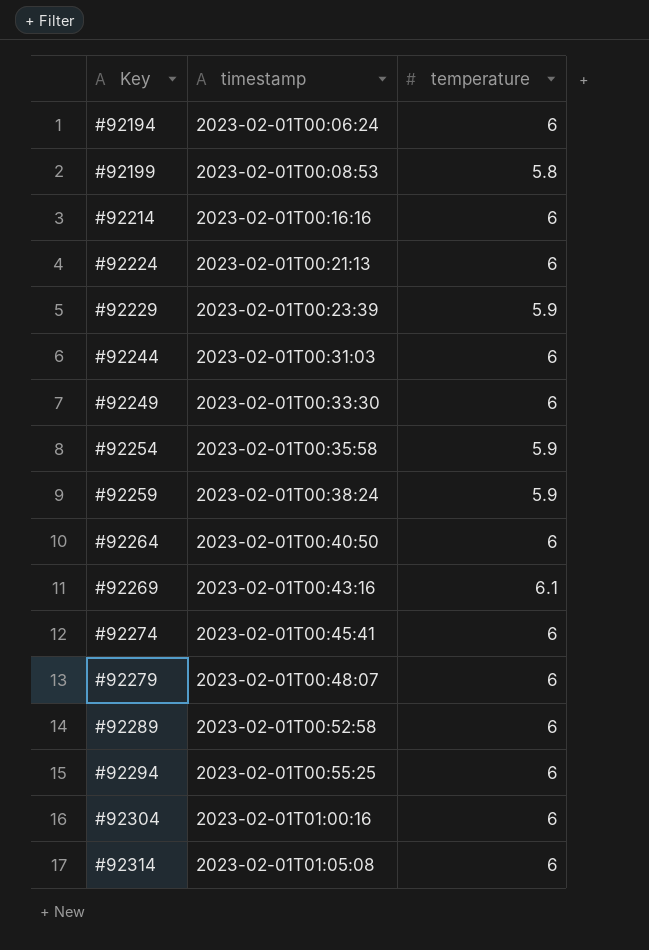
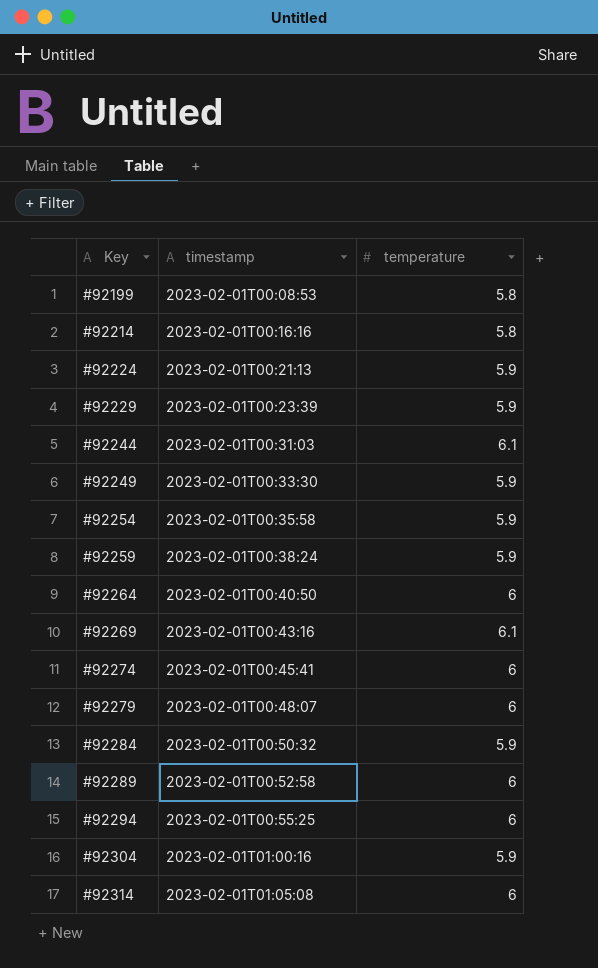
row #92194: 2023-02-01T00:06:24 | 6 -> none
#92214 | temperature: 6 -> 5.8
#92224 | temperature: 6 -> 5.9
#92244 | temperature: 6 -> 6.1
#92249 | temperature: 6 -> 5.9
row #92284: none -> 2023-02-01T00:50:32 | 5.9
#92304 | temperature: 6 -> 5.9

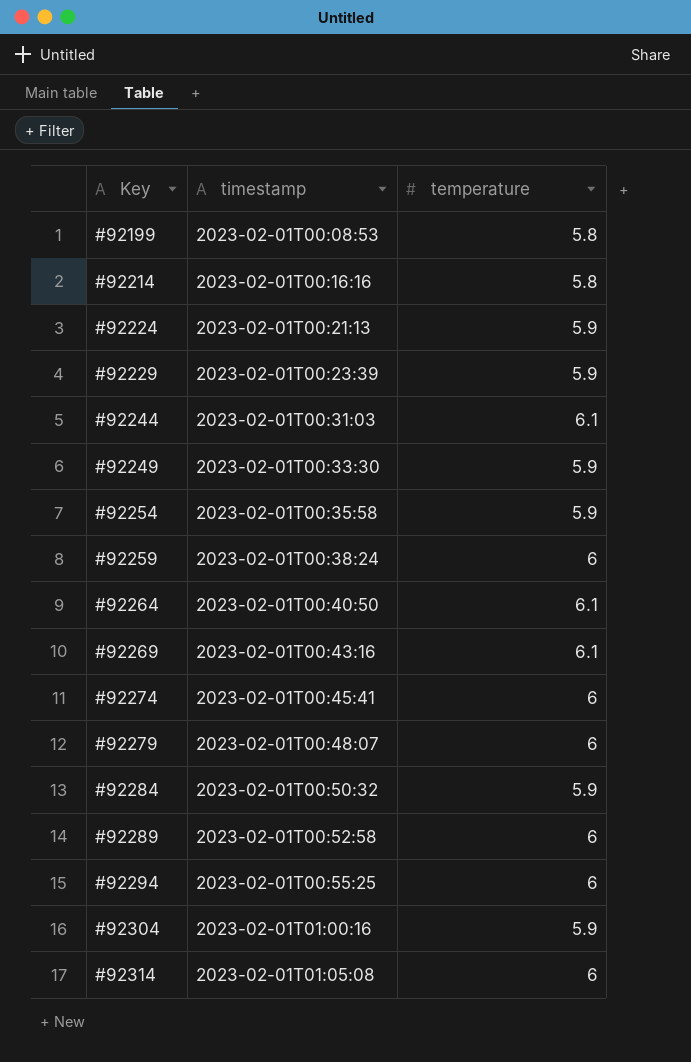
#92259 | temperature: 5.9 -> 6
#92264 | temperature: 6 -> 6.1

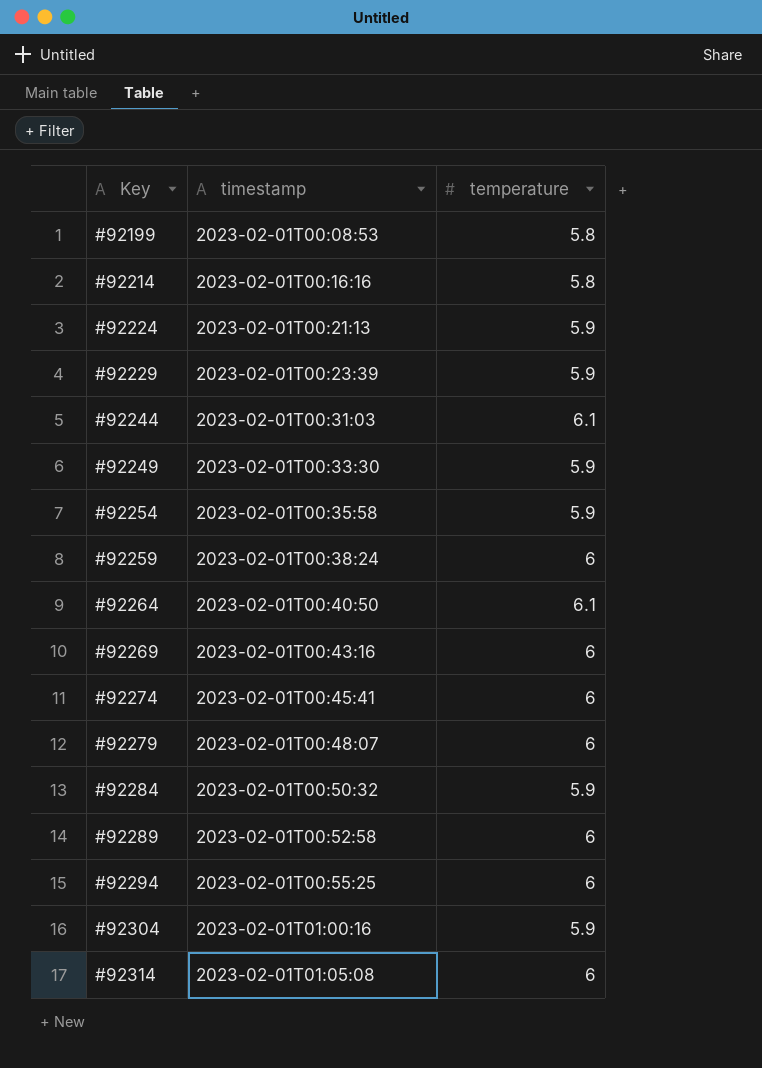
#92269 | temperature: 6.1 -> 6

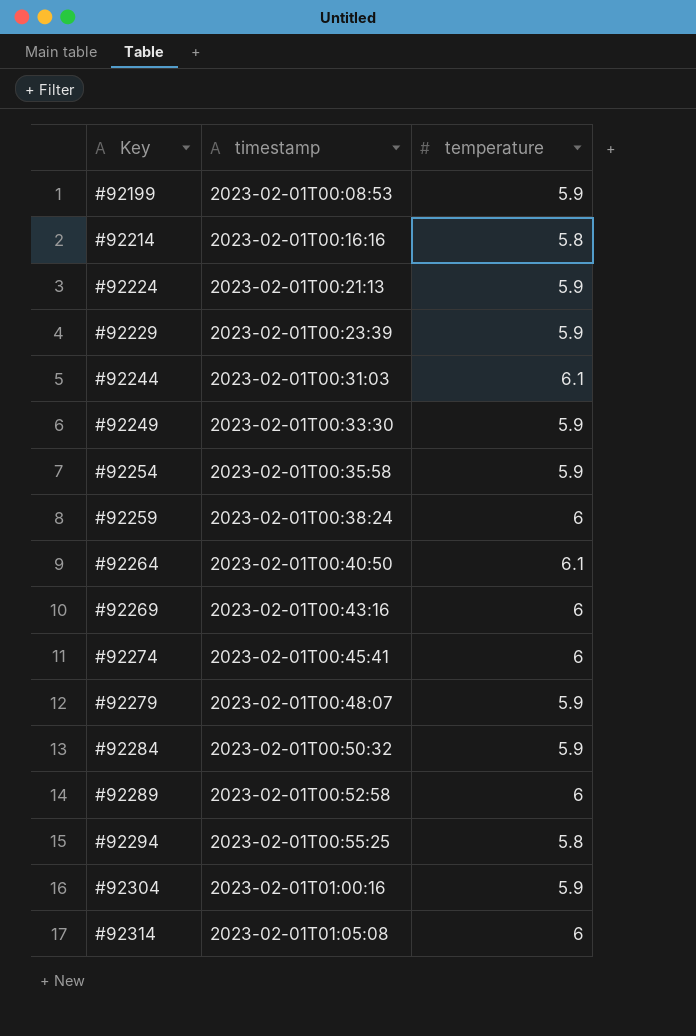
#92199 | temperature: 5.8 -> 5.9
#92279 | temperature: 6 -> 5.9
#92294 | temperature: 6 -> 5.8

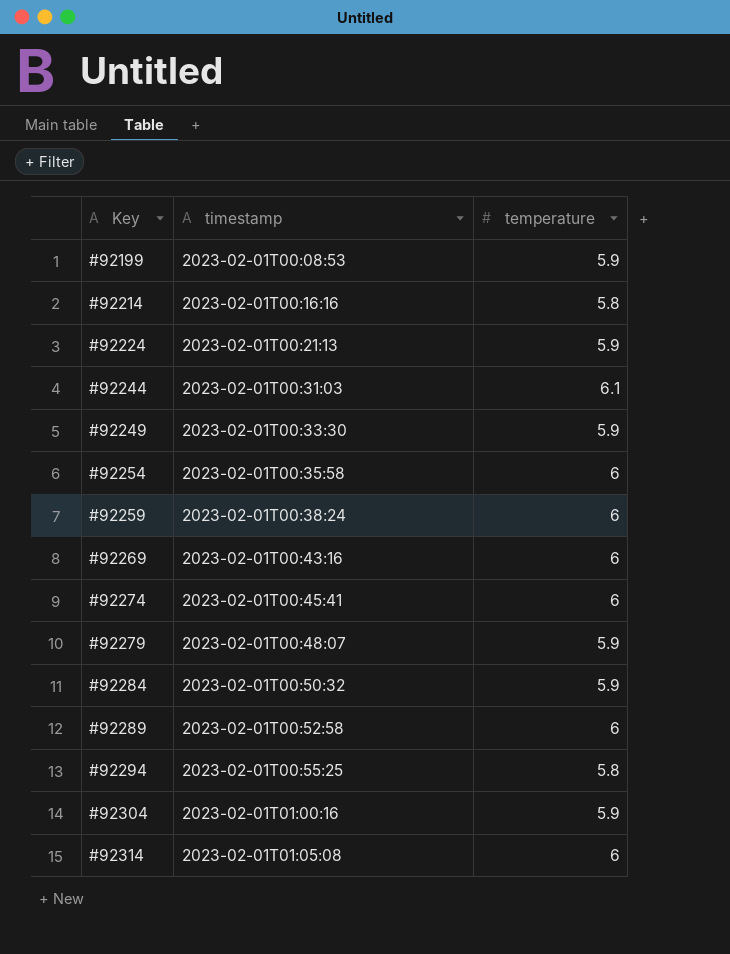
row #92229: 2023-02-01T00:23:39 | 5.9 -> none
row #92264: 2023-02-01T00:40:50 | 6.1 -> none
#92254 | temperature: 5.9 -> 6

